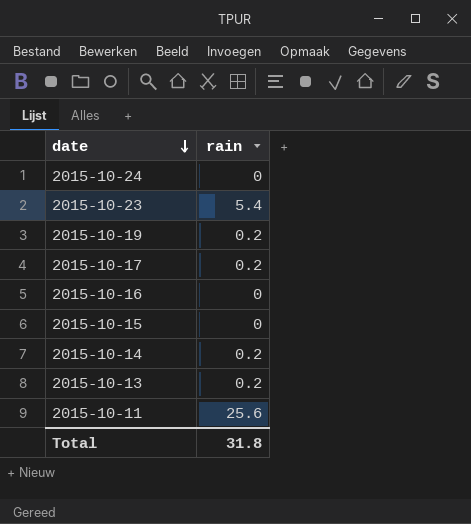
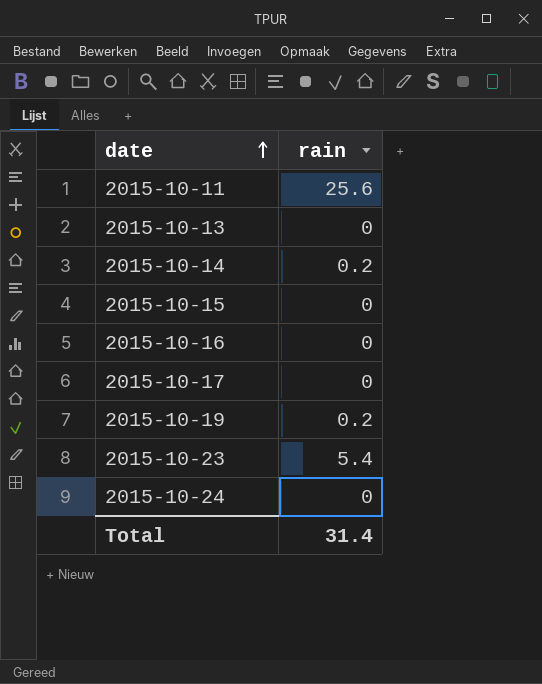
row order: date descending -> date ascending
2015-10-13 | rain: 0.2 -> 0
2015-10-17 | rain: 0.2 -> 0
Total | rain: 31.8 -> 31.4

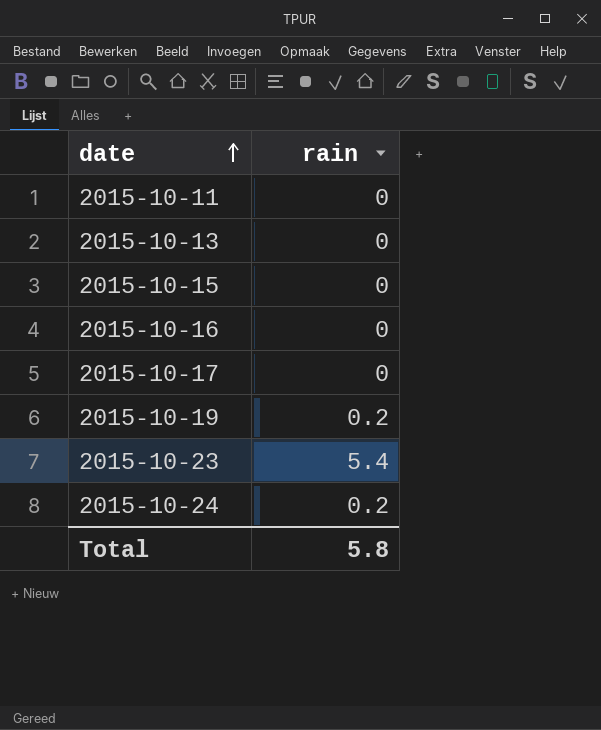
row 2015-10-14: 0.2 -> none
2015-10-11 | rain: 25.6 -> 0
2015-10-24 | rain: 0 -> 0.2
Total | rain: 31.4 -> 5.8

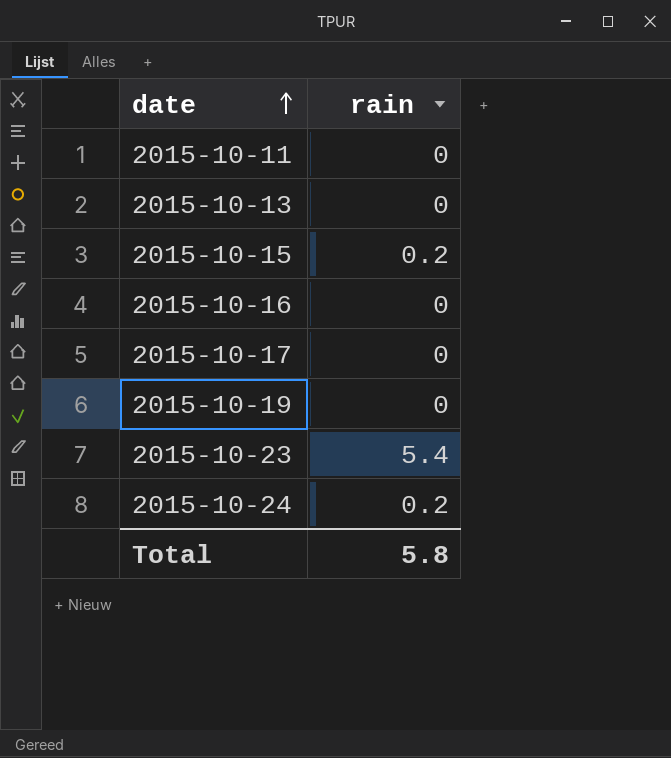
2015-10-15 | rain: 0 -> 0.2
2015-10-19 | rain: 0.2 -> 0

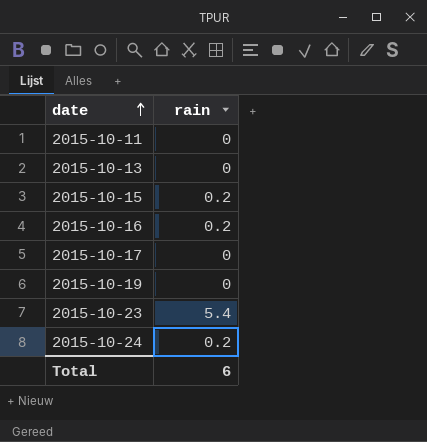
2015-10-16 | rain: 0 -> 0.2
Total | rain: 5.8 -> 6

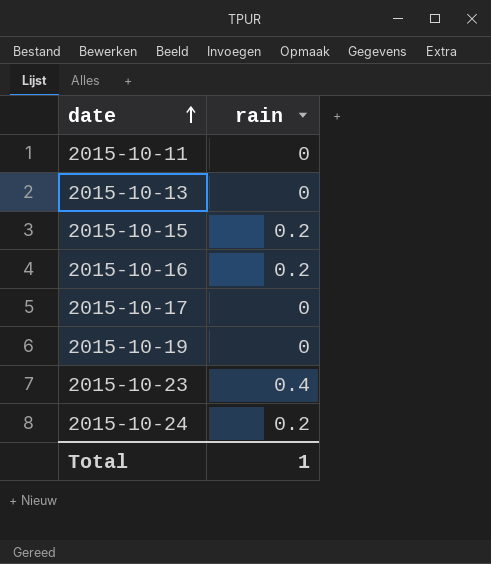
2015-10-23 | rain: 5.4 -> 0.4
Total | rain: 6 -> 1

